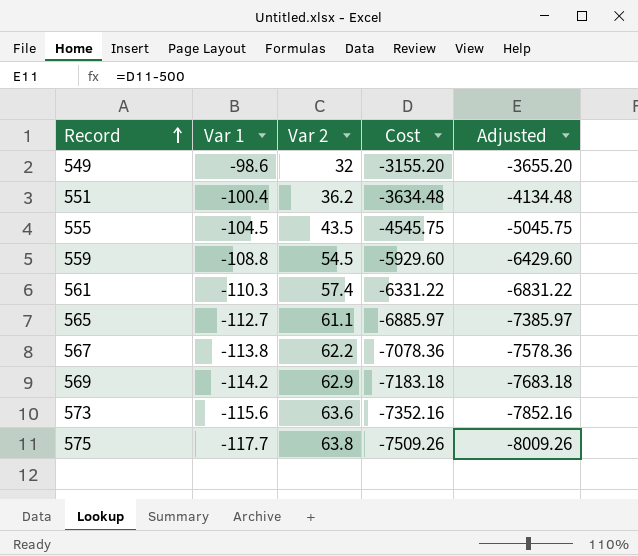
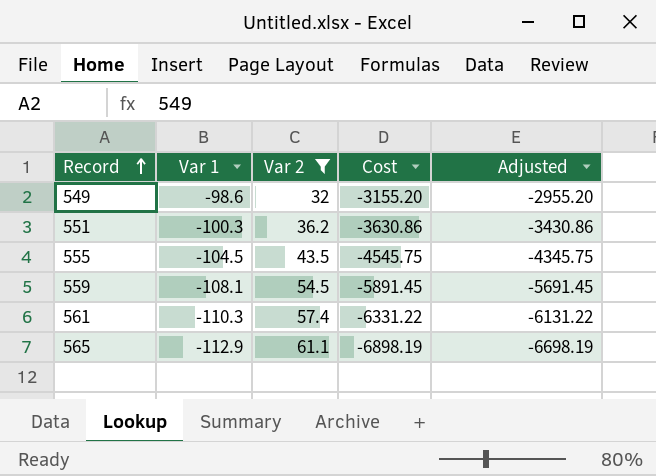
filter: none -> Var 2 <= 61.1
column Adjusted | formula: [Cost] - 500 -> [Cost] + 200
551 | Var 1: -100.4 -> -100.3
551 | Cost: -3634.48 -> -3630.86
559 | Var 1: -108.8 -> -108.1
559 | Cost: -5929.60 -> -5891.45
565 | Var 1: -112.7 -> -112.9
565 | Cost: -6885.97 -> -6898.19

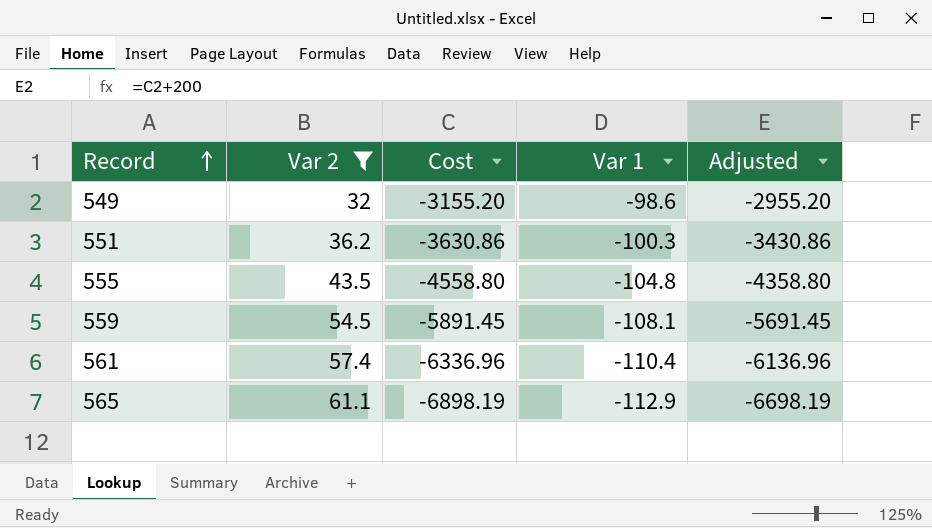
column Var 1 | position: 2 -> 4
555 | Cost: -4545.75 -> -4558.80
555 | Var 1: -104.5 -> -104.8
555 | Adjusted: -4345.75 -> -4358.80
561 | Cost: -6331.22 -> -6336.96
561 | Var 1: -110.3 -> -110.4
561 | Adjusted: -6131.22 -> -6136.96

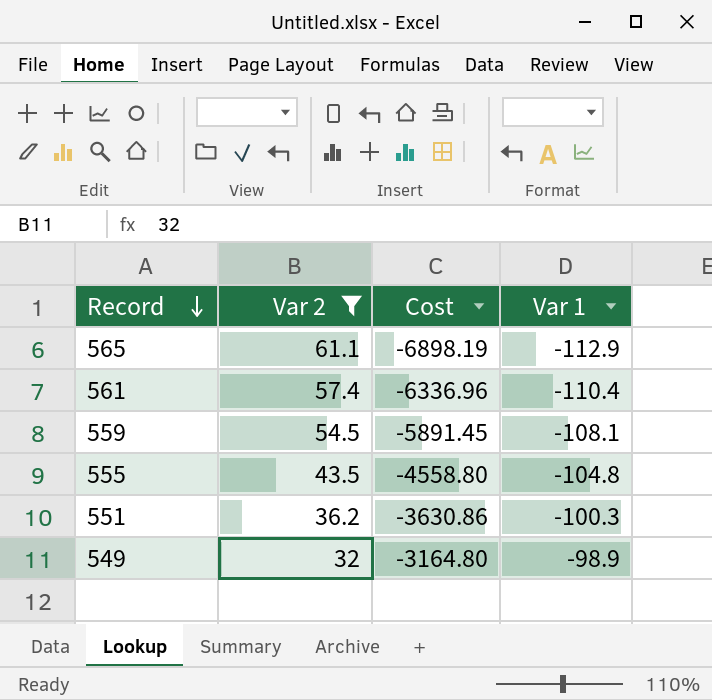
row order: Record ascending -> Record descending
column Adjusted | formula: [Cost] + 200 -> none
549 | Cost: -3155.20 -> -3164.80
549 | Var 1: -98.6 -> -98.9

